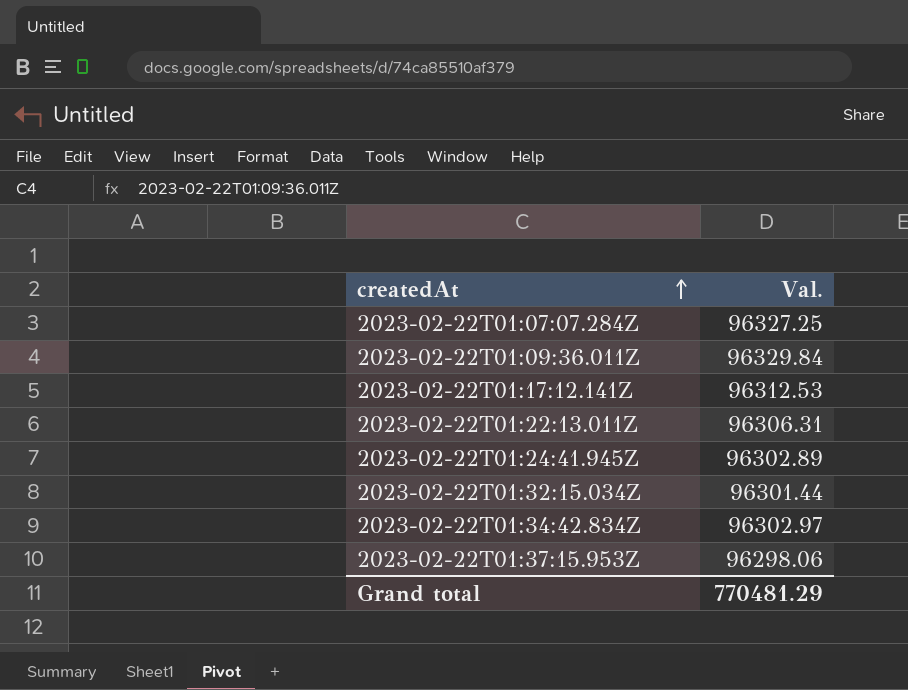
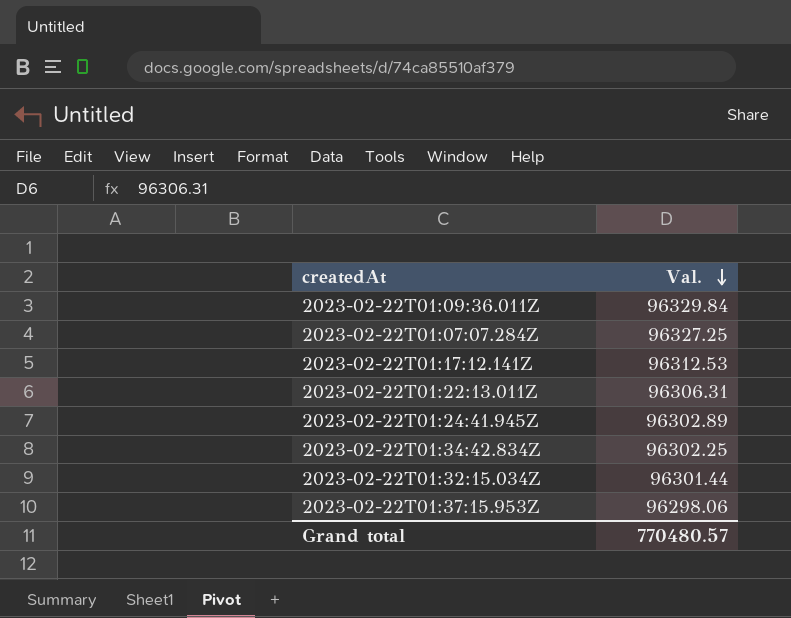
row order: createdAt ascending -> Val. descending
2023-02-22T01:34:42.834Z | Val.: 96302.97 -> 96302.25
Grand total | Val.: 770481.29 -> 770480.57

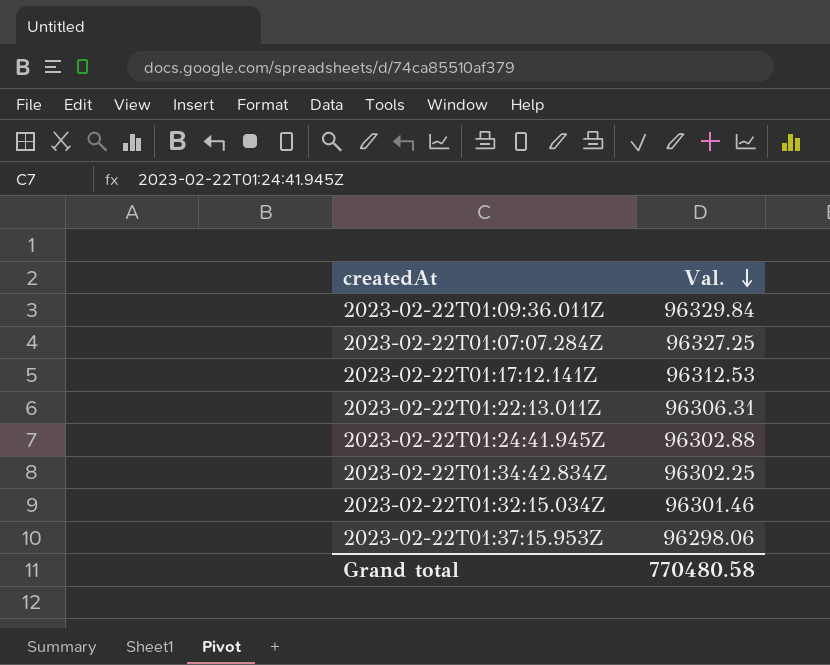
2023-02-22T01:24:41.945Z | Val.: 96302.89 -> 96302.88
2023-02-22T01:32:15.034Z | Val.: 96301.44 -> 96301.46
Grand total | Val.: 770480.57 -> 770480.58

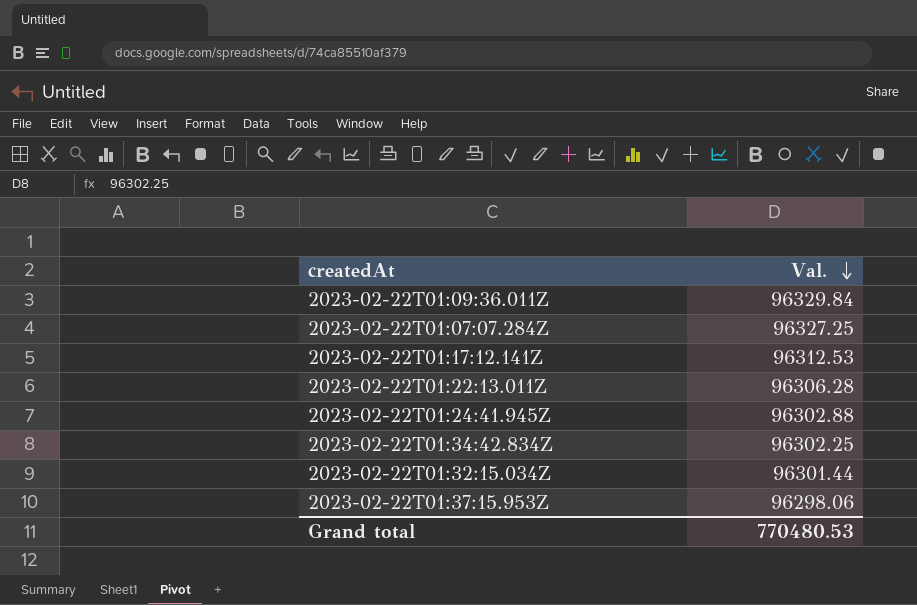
2023-02-22T01:22:13.011Z | Val.: 96306.31 -> 96306.28
2023-02-22T01:32:15.034Z | Val.: 96301.46 -> 96301.44
Grand total | Val.: 770480.58 -> 770480.53

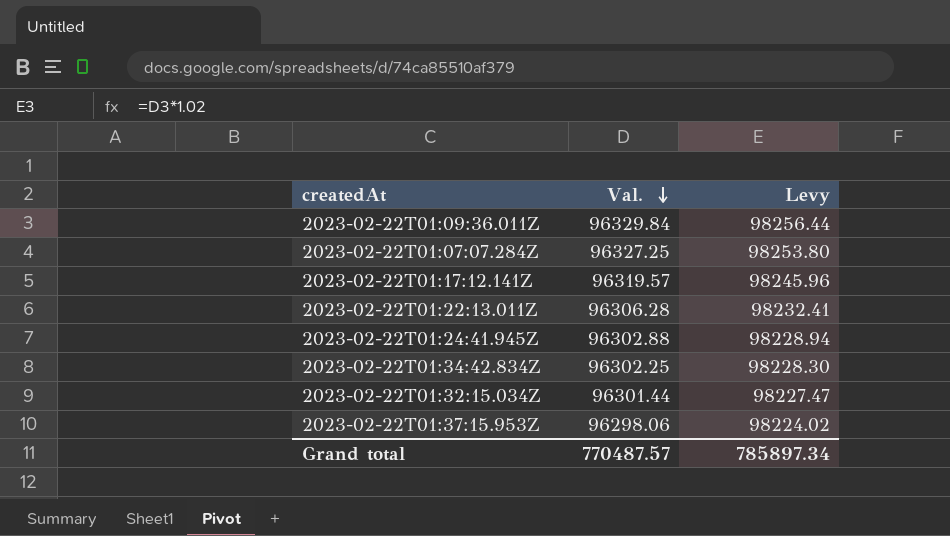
column Levy | formula: none -> [Val.] * 1.02
2023-02-22T01:17:12.141Z | Val.: 96312.53 -> 96319.57
Grand total | Val.: 770480.53 -> 770487.57

